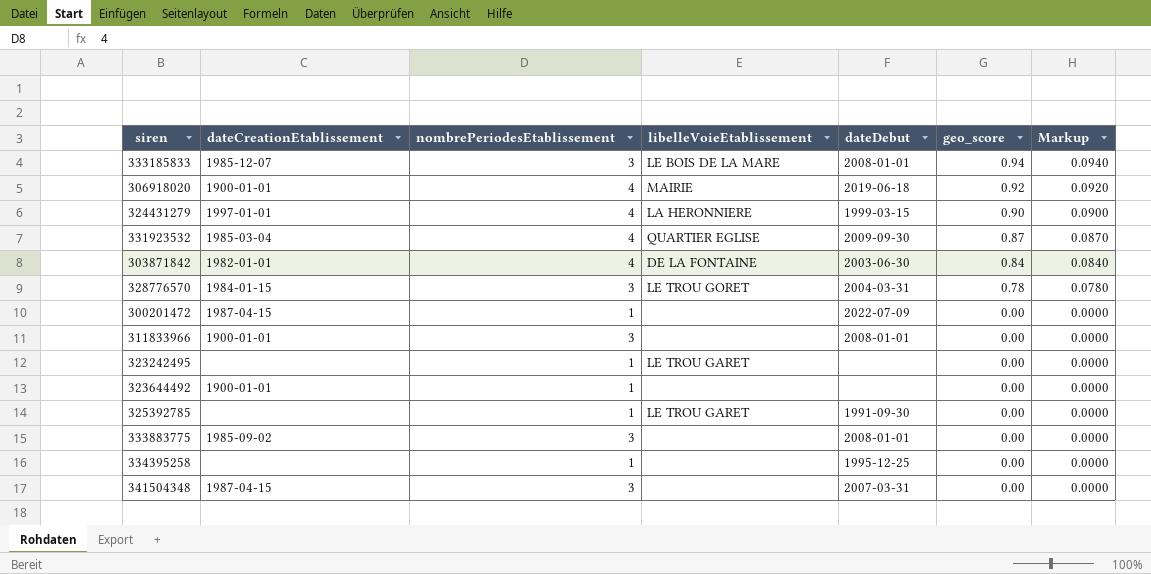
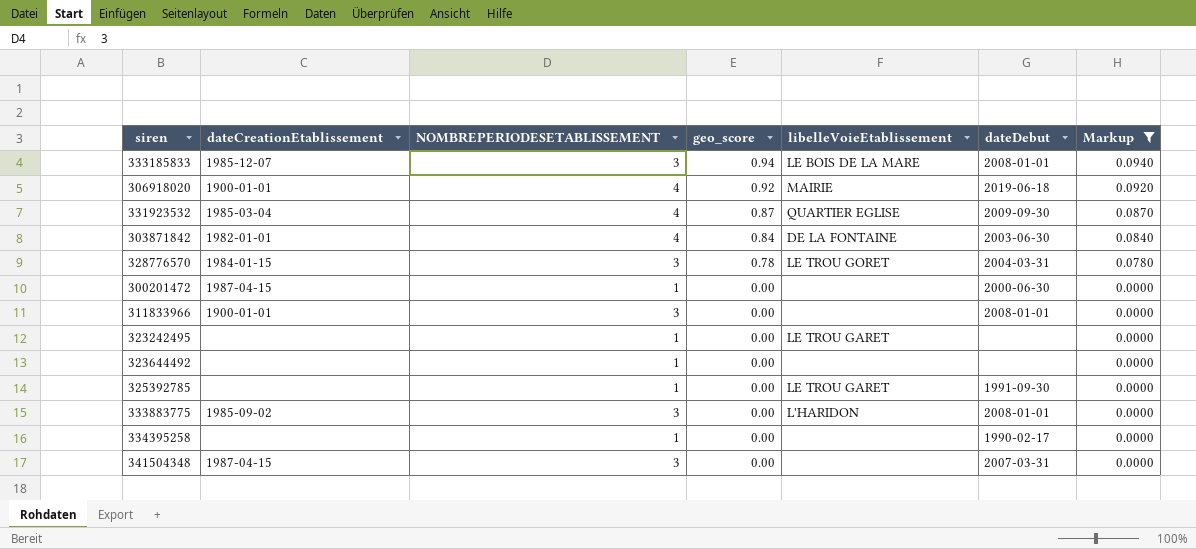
filter: none -> Markup != 0.0900
column name: nombrePeriodesEtablissement -> NOMBREPERIODESETABLISSEMENT
column geo_score | position: 6 -> 4
300201472 | dateDebut: 2022-07-09 -> 2000-06-30
323644492 | dateCreationEtablissement: 1900-01-01 -> none
333883775 | libelleVoieEtablissement: none -> L'HARIDON
334395258 | dateDebut: 1995-12-25 -> 1990-02-17

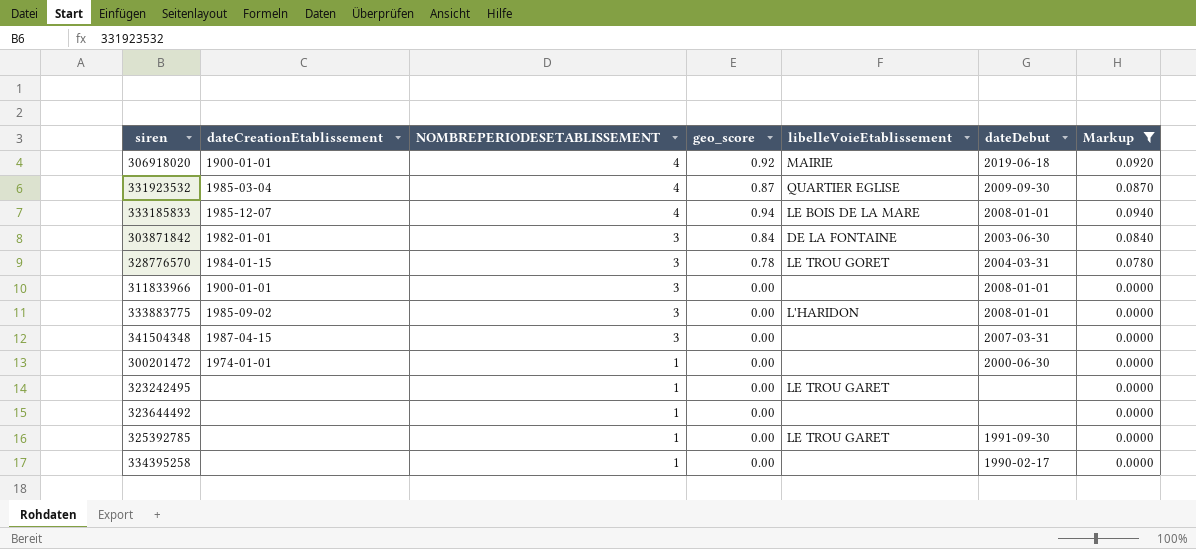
row order: geo_score descending -> NOMBREPERIODESETABLISSEMENT descending
333185833 | NOMBREPERIODESETABLISSEMENT: 3 -> 4
303871842 | NOMBREPERIODESETABLISSEMENT: 4 -> 3
300201472 | dateCreationEtablissement: 1987-04-15 -> 1974-01-01

